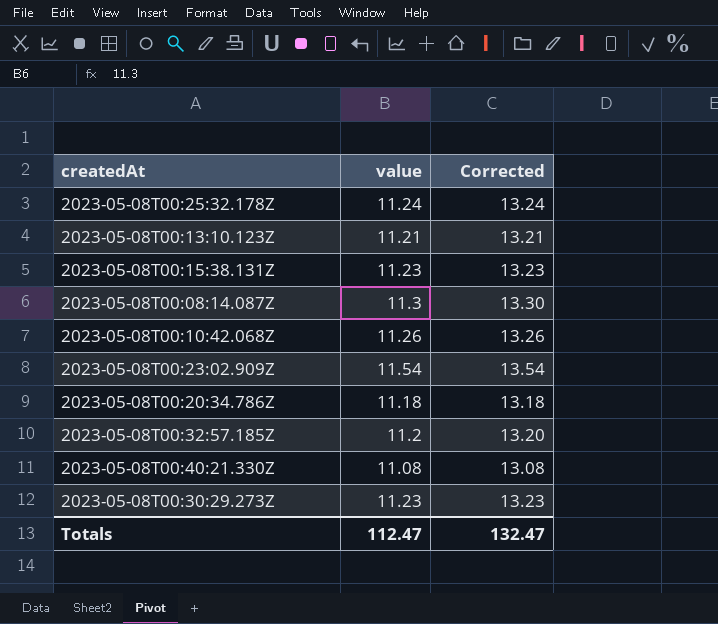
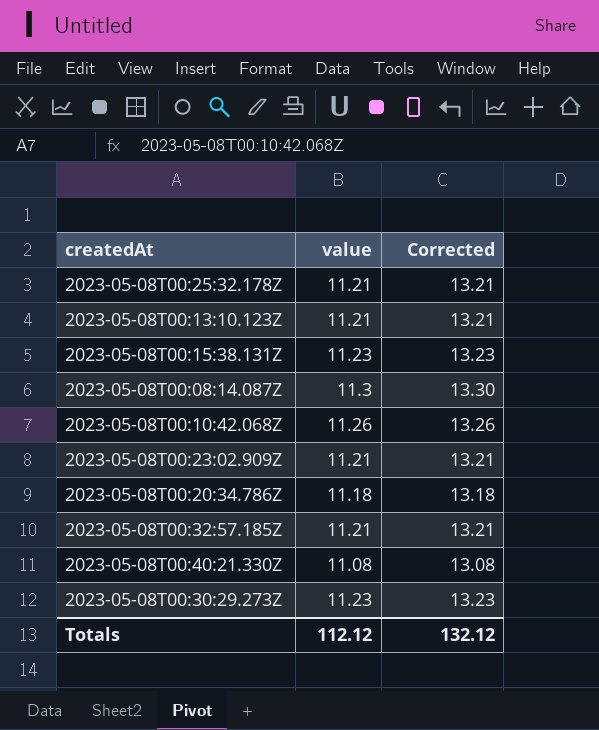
2023-05-08T00:25:32.178Z | value: 11.24 -> 11.21
2023-05-08T00:25:32.178Z | Corrected: 13.24 -> 13.21
2023-05-08T00:23:02.909Z | value: 11.54 -> 11.21
2023-05-08T00:23:02.909Z | Corrected: 13.54 -> 13.21
2023-05-08T00:32:57.185Z | value: 11.2 -> 11.21
2023-05-08T00:32:57.185Z | Corrected: 13.20 -> 13.21
Totals | value: 112.47 -> 112.12
Totals | Corrected: 132.47 -> 132.12

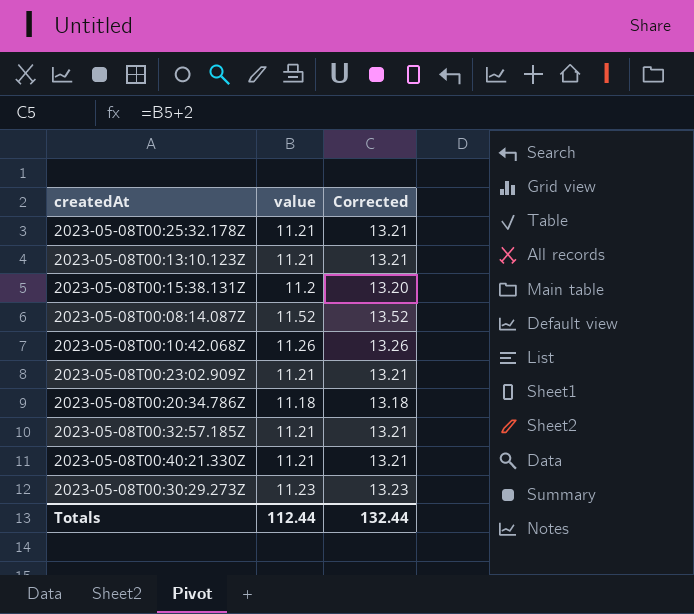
2023-05-08T00:15:38.131Z | value: 11.23 -> 11.2
2023-05-08T00:15:38.131Z | Corrected: 13.23 -> 13.20
2023-05-08T00:08:14.087Z | value: 11.3 -> 11.52
2023-05-08T00:08:14.087Z | Corrected: 13.30 -> 13.52
2023-05-08T00:40:21.330Z | value: 11.08 -> 11.21
2023-05-08T00:40:21.330Z | Corrected: 13.08 -> 13.21
Totals | value: 112.12 -> 112.44
Totals | Corrected: 132.12 -> 132.44

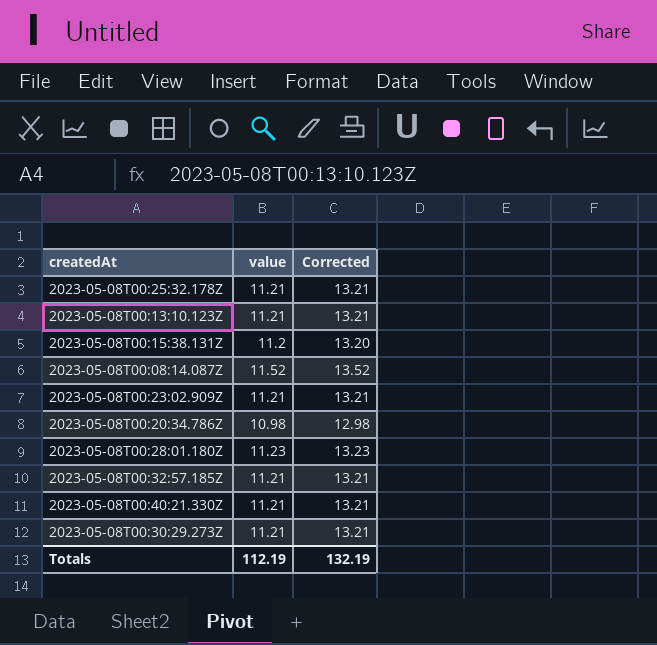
row 2023-05-08T00:10:42.068Z: 11.26 | 13.26 -> none
2023-05-08T00:20:34.786Z | value: 11.18 -> 10.98
2023-05-08T00:20:34.786Z | Corrected: 13.18 -> 12.98
row 2023-05-08T00:28:01.180Z: none -> 11.23 | 13.23
2023-05-08T00:30:29.273Z | value: 11.23 -> 11.21
2023-05-08T00:30:29.273Z | Corrected: 13.23 -> 13.21
Totals | value: 112.44 -> 112.19
Totals | Corrected: 132.44 -> 132.19

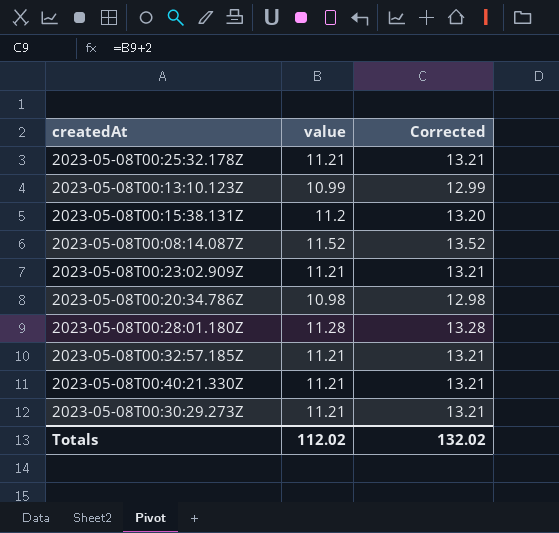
2023-05-08T00:13:10.123Z | value: 11.21 -> 10.99
2023-05-08T00:13:10.123Z | Corrected: 13.21 -> 12.99
2023-05-08T00:28:01.180Z | value: 11.23 -> 11.28
2023-05-08T00:28:01.180Z | Corrected: 13.23 -> 13.28
Totals | value: 112.19 -> 112.02
Totals | Corrected: 132.19 -> 132.02

